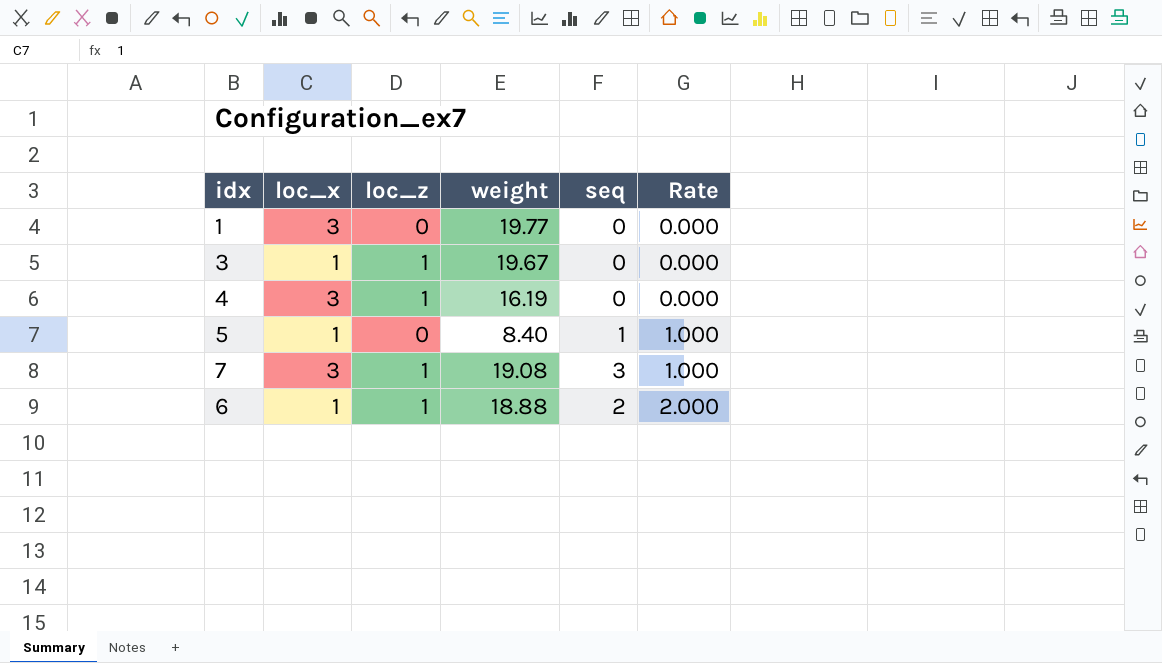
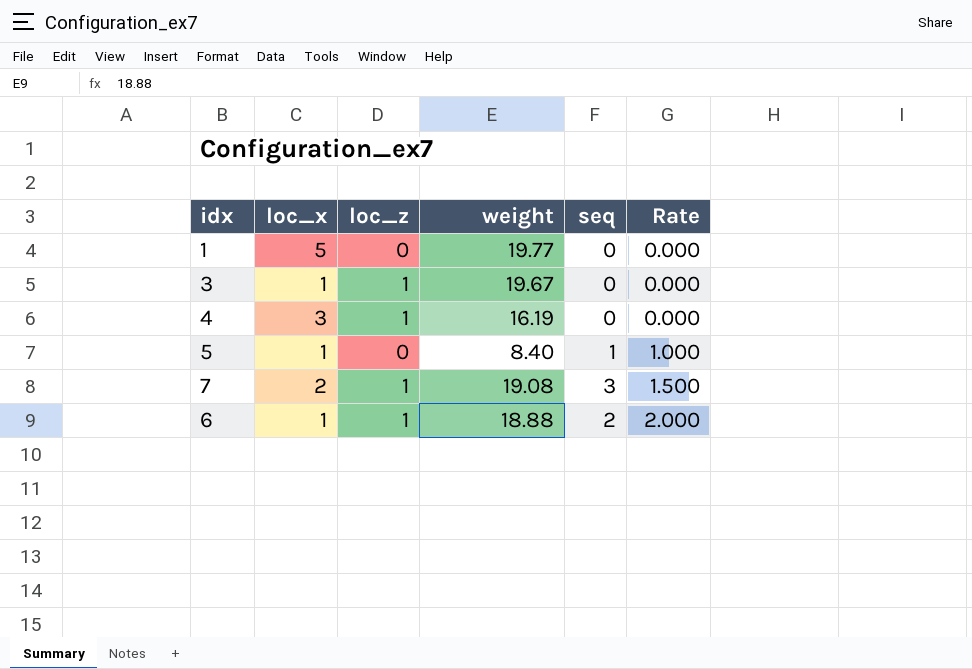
1 | loc_x: 3 -> 5
7 | loc_x: 3 -> 2
7 | Rate: 1.000 -> 1.500

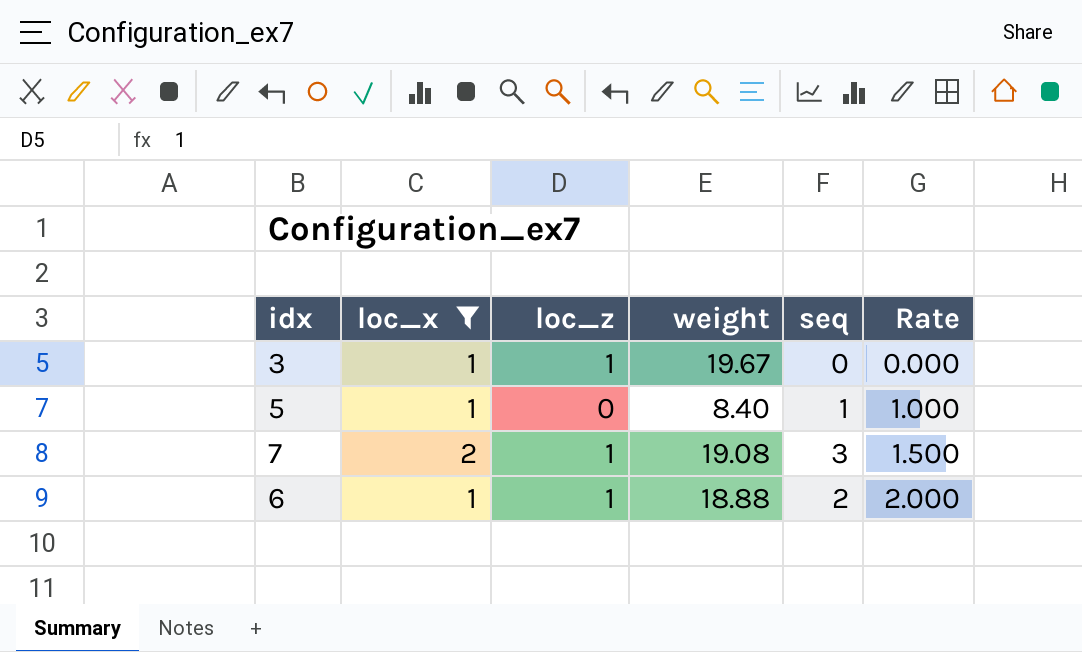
filter: none -> loc_x <= 2

